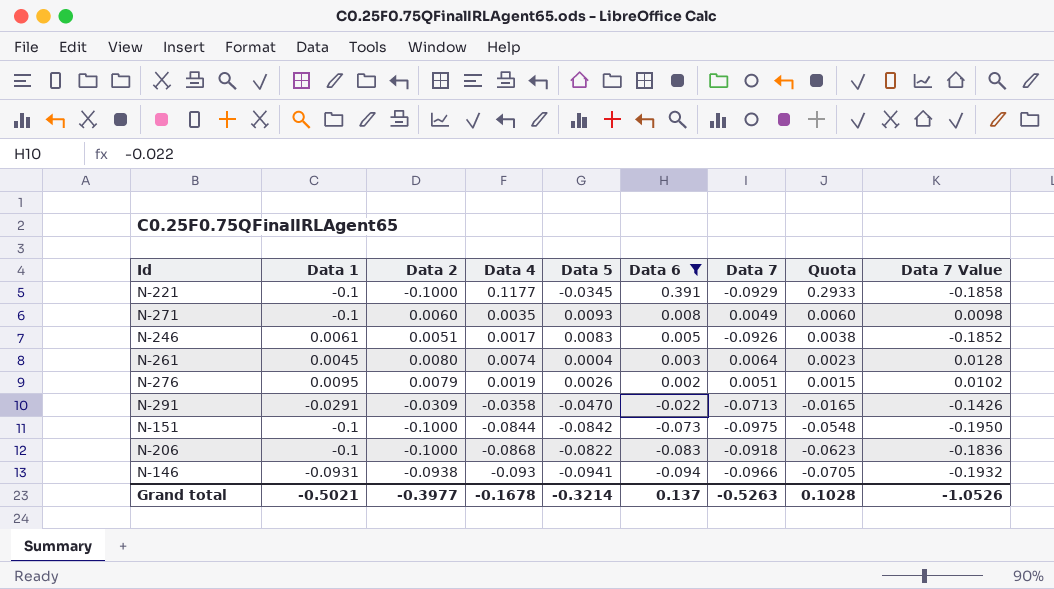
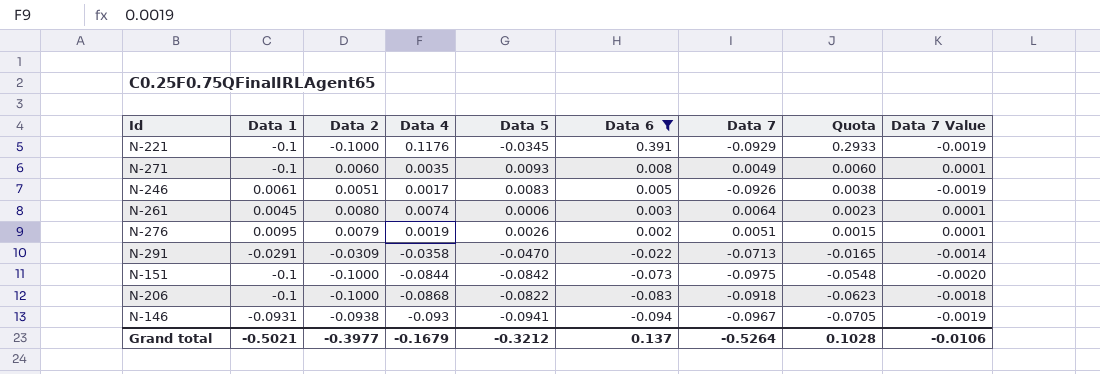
column Data 7 Value | formula: [Data 7] * 2 -> [Data 7] * 0.02
N-221 | Data 4: 0.1177 -> 0.1176
N-261 | Data 5: 0.0004 -> 0.0006
N-146 | Data 7: -0.0966 -> -0.0967
Grand total | Data 4: -0.1678 -> -0.1679
Grand total | Data 5: -0.3214 -> -0.3212
Grand total | Data 7: -0.5263 -> -0.5264
Grand total | Data 7 Value: -1.0526 -> -0.0106

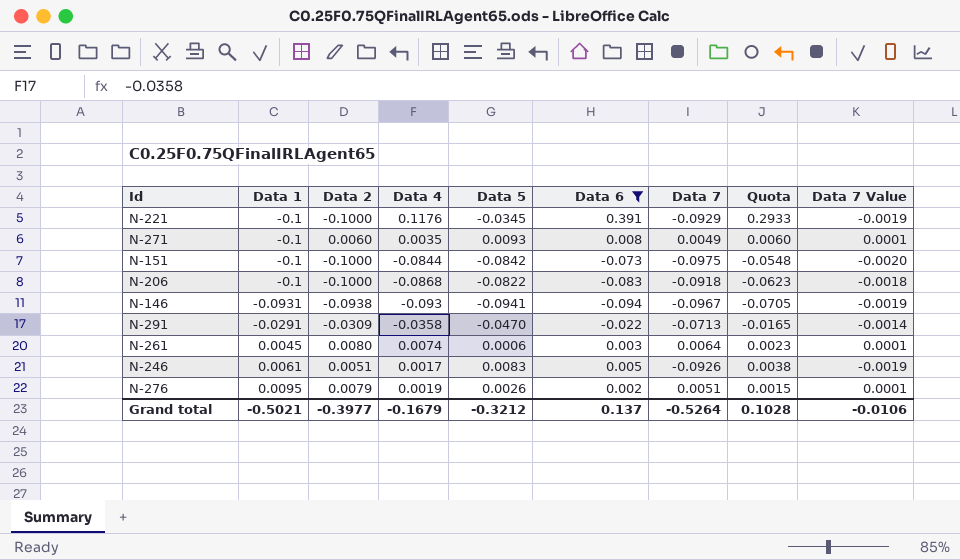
row order: Data 6 descending -> Data 1 ascending

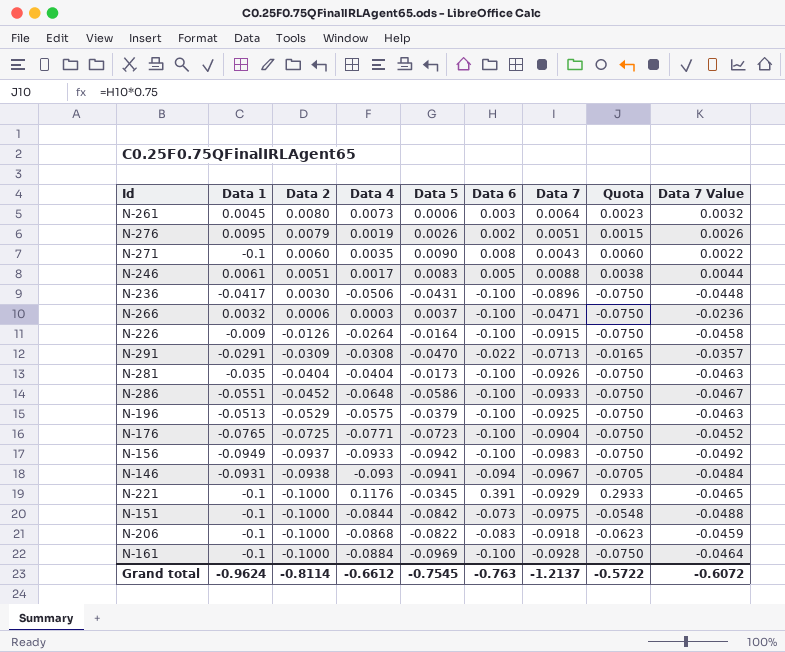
filter: Data 6 != -0.100 -> none
row order: Data 1 ascending -> Data 2 descending
column Data 7 Value | formula: [Data 7] * 0.02 -> [Data 7] * 0.5
N-261 | Data 4: 0.0074 -> 0.0073
N-271 | Data 5: 0.0093 -> 0.0090
N-271 | Data 7: 0.0049 -> 0.0043
N-246 | Data 7: -0.0926 -> 0.0088
N-291 | Data 4: -0.0358 -> -0.0308
Grand total | Data 1: -0.5021 -> -0.9624
Grand total | Data 2: -0.3977 -> -0.8114
Grand total | Data 4: -0.1679 -> -0.6612
Grand total | Data 5: -0.3212 -> -0.7545
Grand total | Data 6: 0.137 -> -0.763
Grand total | Data 7: -0.5264 -> -1.2137
Grand total | Quota: 0.1028 -> -0.5722
Grand total | Data 7 Value: -0.0106 -> -0.6072

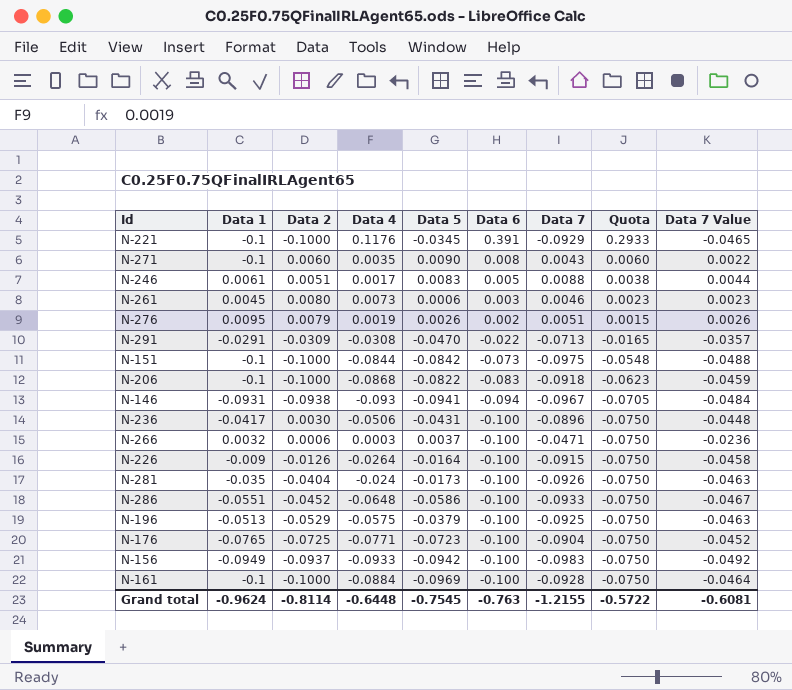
row order: Data 2 descending -> Data 6 descending
N-261 | Data 7: 0.0064 -> 0.0046
N-261 | Data 7 Value: 0.0032 -> 0.0023
N-281 | Data 4: -0.0404 -> -0.024
Grand total | Data 4: -0.6612 -> -0.6448
Grand total | Data 7: -1.2137 -> -1.2155
Grand total | Data 7 Value: -0.6072 -> -0.6081

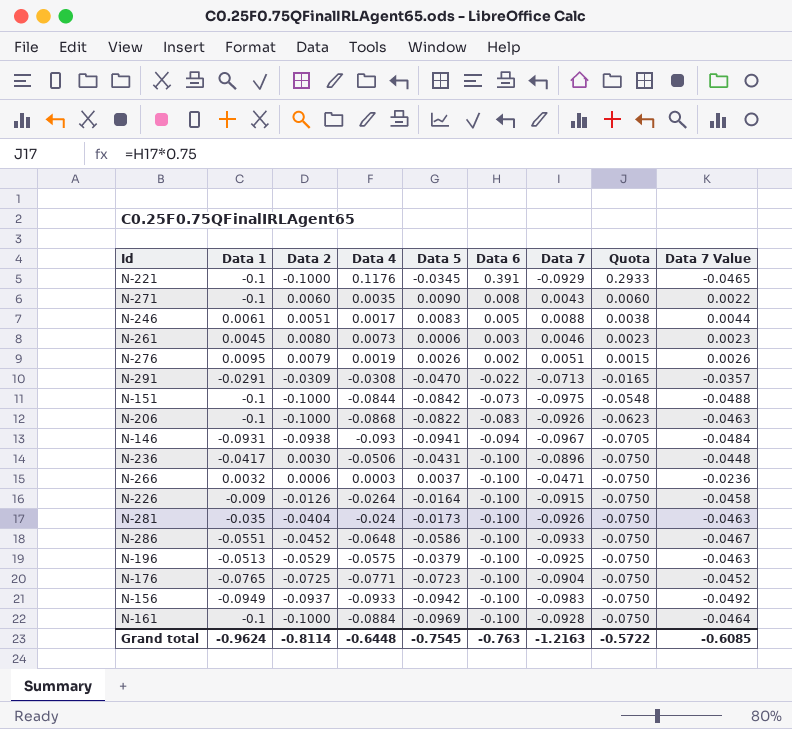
N-206 | Data 7: -0.0918 -> -0.0926
N-206 | Data 7 Value: -0.0459 -> -0.0463
Grand total | Data 7: -1.2155 -> -1.2163
Grand total | Data 7 Value: -0.6081 -> -0.6085

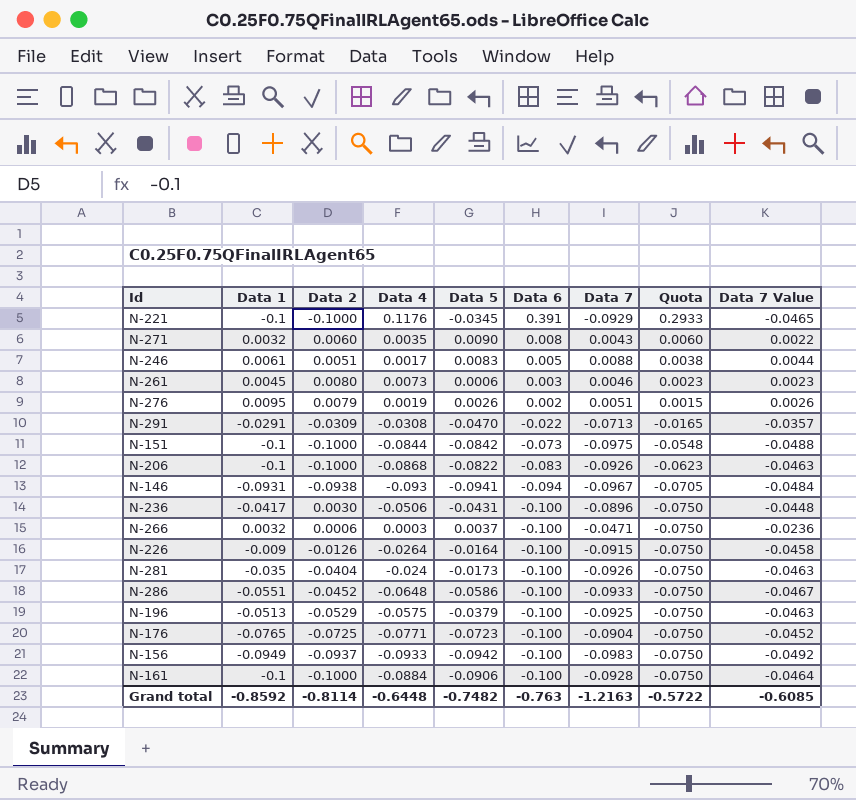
N-271 | Data 1: -0.1 -> 0.0032
N-161 | Data 5: -0.0969 -> -0.0906
Grand total | Data 1: -0.9624 -> -0.8592
Grand total | Data 5: -0.7545 -> -0.7482

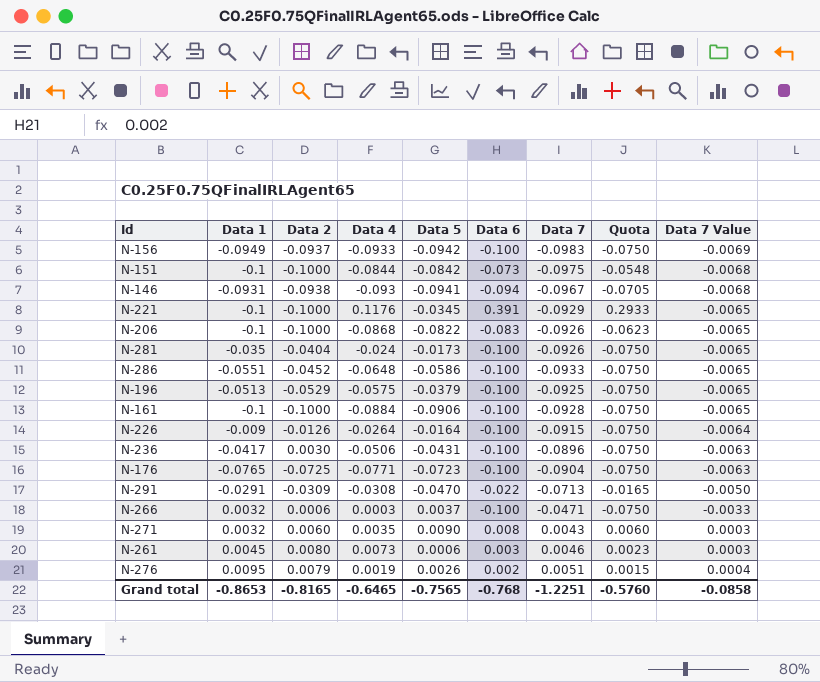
row order: Data 6 descending -> Data 7 Value ascending
column Data 7 Value | formula: [Data 7] * 0.5 -> [Data 7] * 0.07
row N-246: 0.0061 | 0.0051 | 0.0017 | 0.0083 | 0.005 | 0.0088 | 0.0038 | 0.0044 -> none
Grand total | Data 1: -0.8592 -> -0.8653
Grand total | Data 2: -0.8114 -> -0.8165
Grand total | Data 4: -0.6448 -> -0.6465
Grand total | Data 5: -0.7482 -> -0.7565
Grand total | Data 6: -0.763 -> -0.768
Grand total | Data 7: -1.2163 -> -1.2251
Grand total | Quota: -0.5722 -> -0.5760
Grand total | Data 7 Value: -0.6085 -> -0.0858

